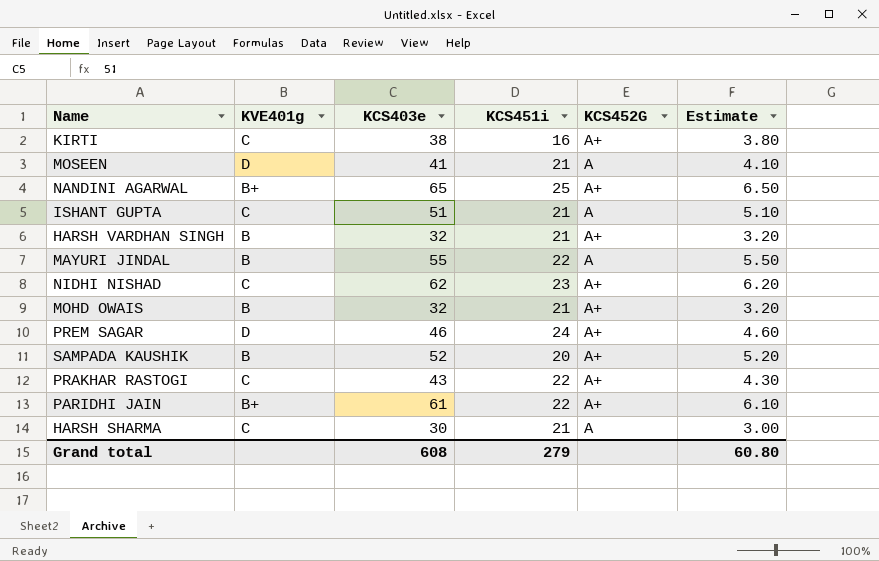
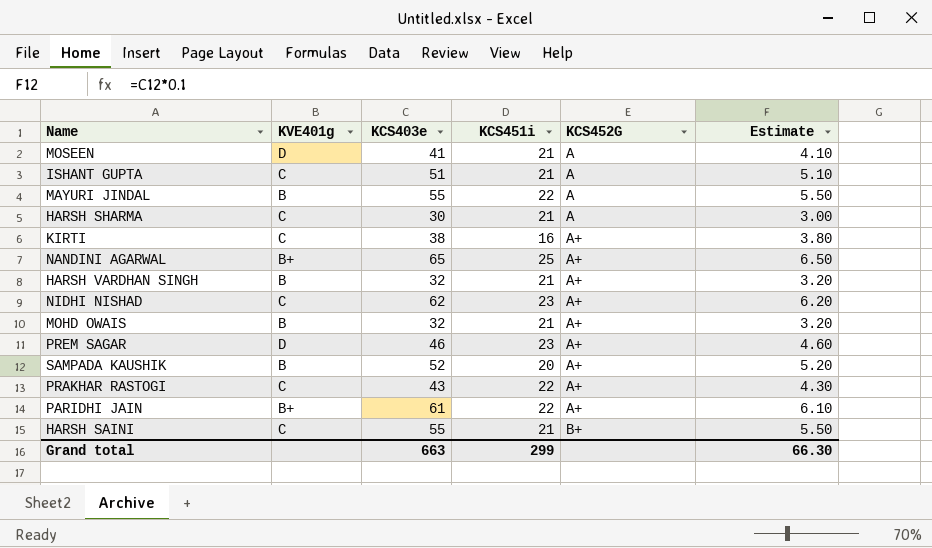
row order: none -> KCS452G ascending
PREM SAGAR | KCS451i: 24 -> 23
row HARSH SAINI: none -> C | 55 | 21 | B+ | 5.50
Grand total | KCS403e: 608 -> 663
Grand total | KCS451i: 279 -> 299
Grand total | Estimate: 60.80 -> 66.30

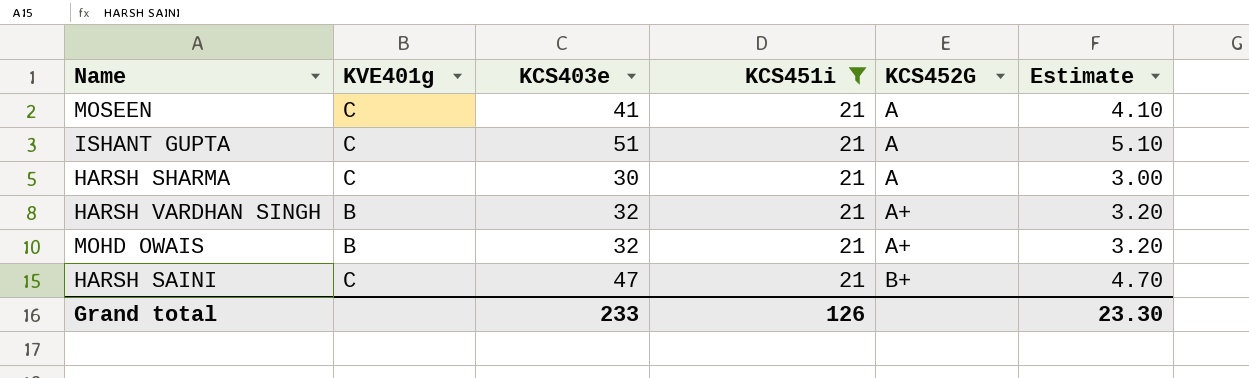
filter: none -> KCS451i = 21
MOSEEN | KVE401g: D -> C
HARSH SAINI | KCS403e: 55 -> 47
HARSH SAINI | Estimate: 5.50 -> 4.70
Grand total | KCS403e: 663 -> 233
Grand total | KCS451i: 299 -> 126
Grand total | Estimate: 66.30 -> 23.30

